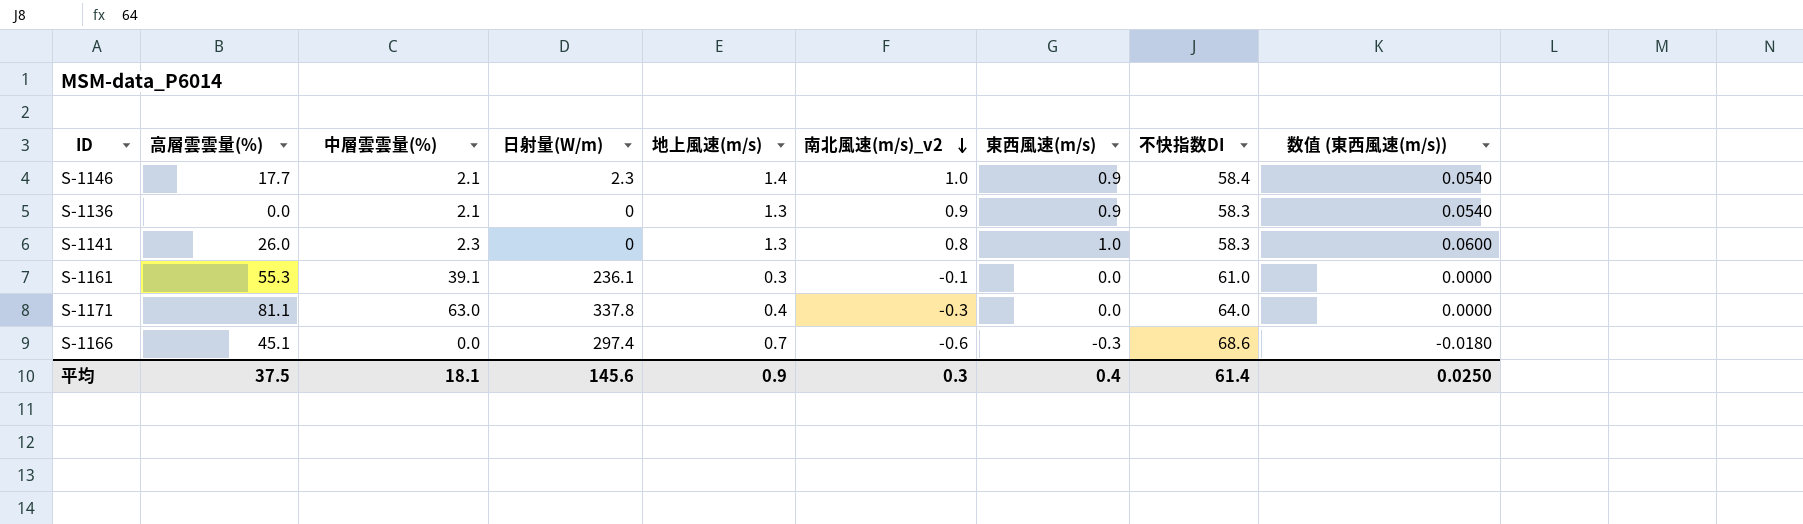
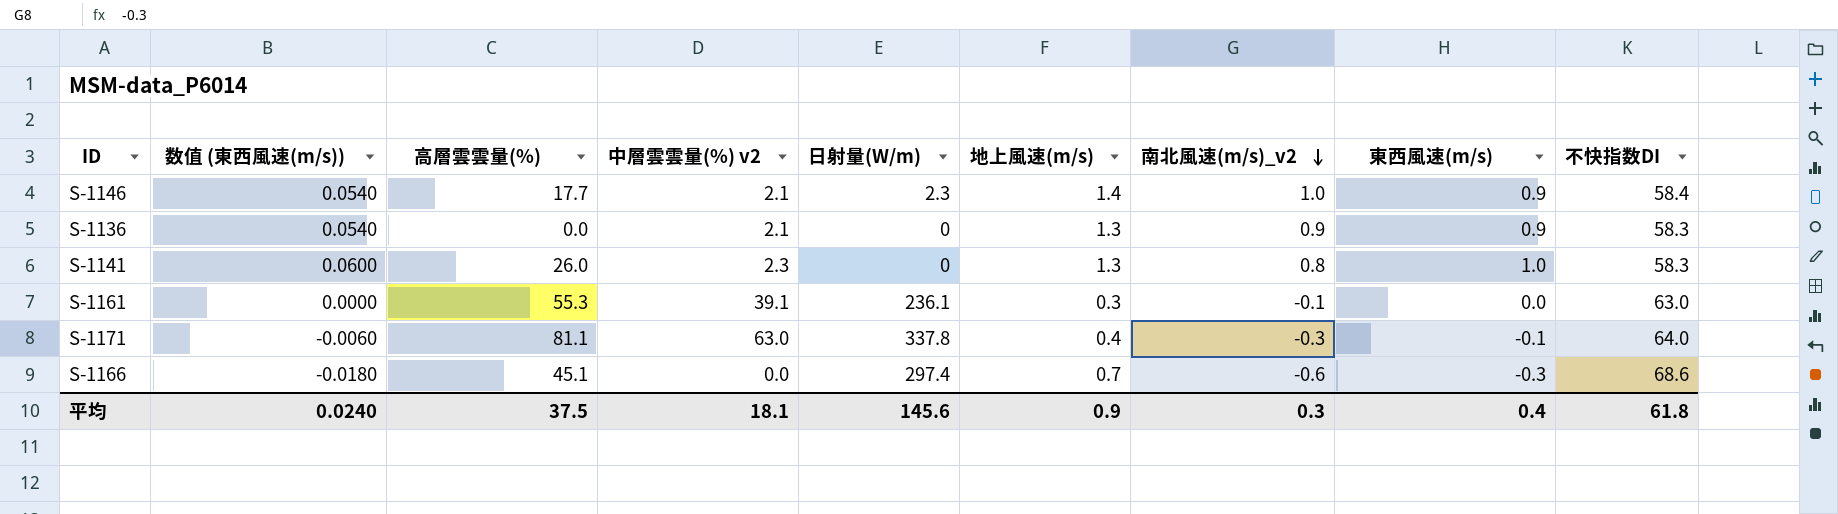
column 数值 (東西風速(m/s)) | position: 9 -> 2
column name: 中層雲雲量(%) -> 中層雲雲量(%) v2
S-1161 | 不快指数DI: 61.0 -> 63.0
S-1171 | 数值 (東西風速(m/s)): 0.0000 -> -0.0060
S-1171 | 東西風速(m/s): 0.0 -> -0.1
平均 | 数值 (東西風速(m/s)): 0.0250 -> 0.0240
平均 | 不快指数DI: 61.4 -> 61.8

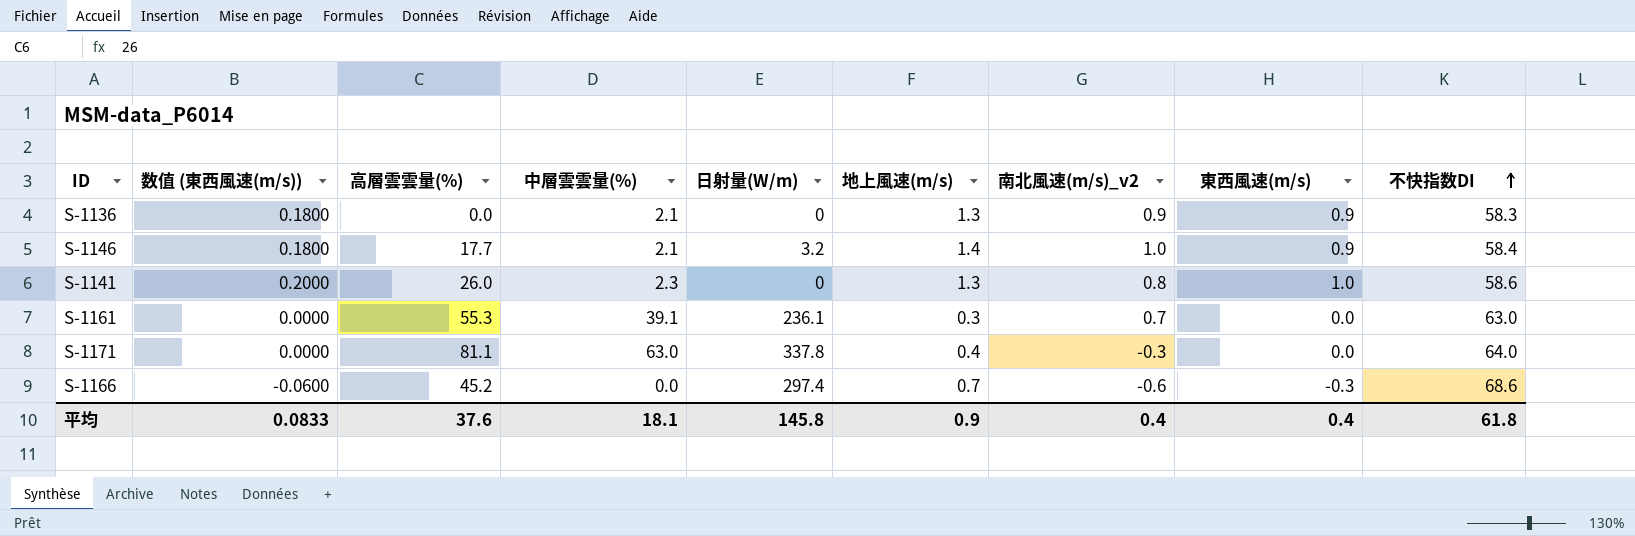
row order: 南北風速(m/s)_v2 descending -> 不快指数DI ascending
column 数值 (東西風速(m/s)) | formula: [東西風速(m/s)] * 0.06 -> [東西風速(m/s)] * 0.2
column name: 中層雲雲量(%) v2 -> 中層雲雲量(%)
S-1146 | 日射量(W/m): 2.3 -> 3.2
S-1141 | 不快指数DI: 58.3 -> 58.6
S-1161 | 南北風速(m/s)_v2: -0.1 -> 0.7
S-1171 | 東西風速(m/s): -0.1 -> 0.0
S-1166 | 高層雲雲量(%): 45.1 -> 45.2
平均 | 数值 (東西風速(m/s)): 0.0240 -> 0.0833
平均 | 高層雲雲量(%): 37.5 -> 37.6
平均 | 日射量(W/m): 145.6 -> 145.8
平均 | 南北風速(m/s)_v2: 0.3 -> 0.4

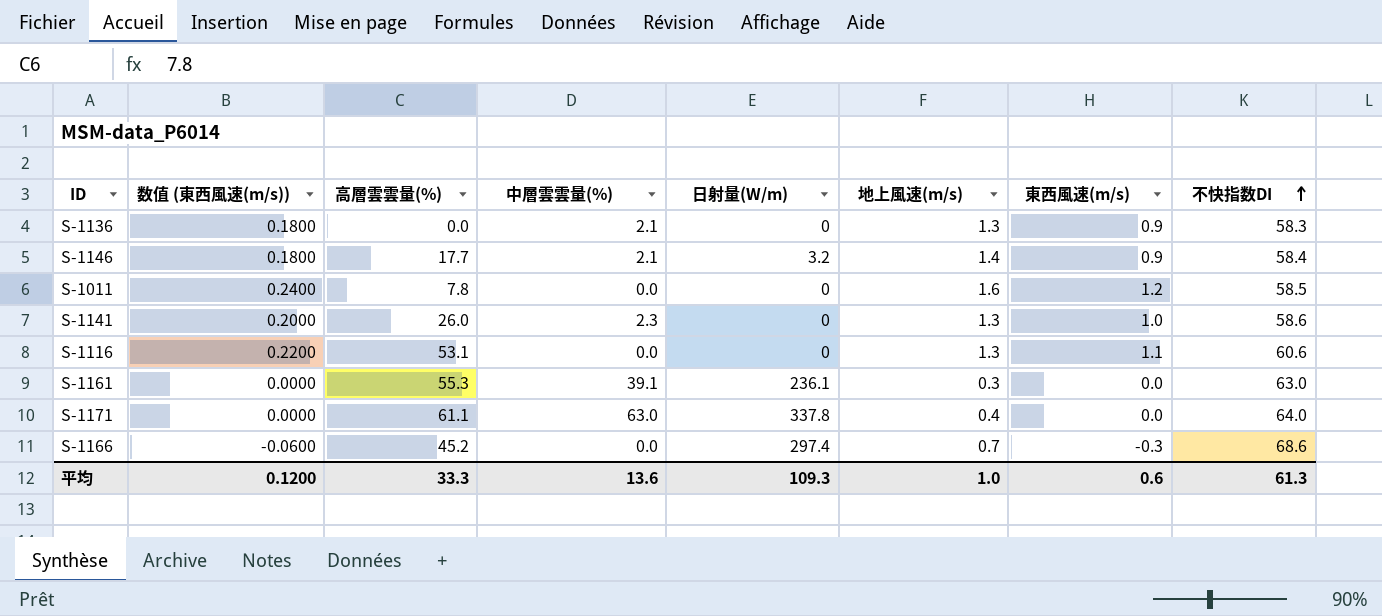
column 南北風速(m/s)_v2 | position: 7 -> none
row S-1011: none -> 0.2400 | 7.8 | 0.0 | 0 | 1.6 | 1.2 | 58.5
row S-1116: none -> 0.2200 | 53.1 | 0.0 | 0 | 1.3 | 1.1 | 60.6
S-1171 | 高層雲雲量(%): 81.1 -> 61.1
平均 | 数值 (東西風速(m/s)): 0.0833 -> 0.1200
平均 | 高層雲雲量(%): 37.6 -> 33.3
平均 | 中層雲雲量(%): 18.1 -> 13.6
平均 | 日射量(W/m): 145.8 -> 109.3
平均 | 地上風速(m/s): 0.9 -> 1.0
平均 | 東西風速(m/s): 0.4 -> 0.6
平均 | 不快指数DI: 61.8 -> 61.3

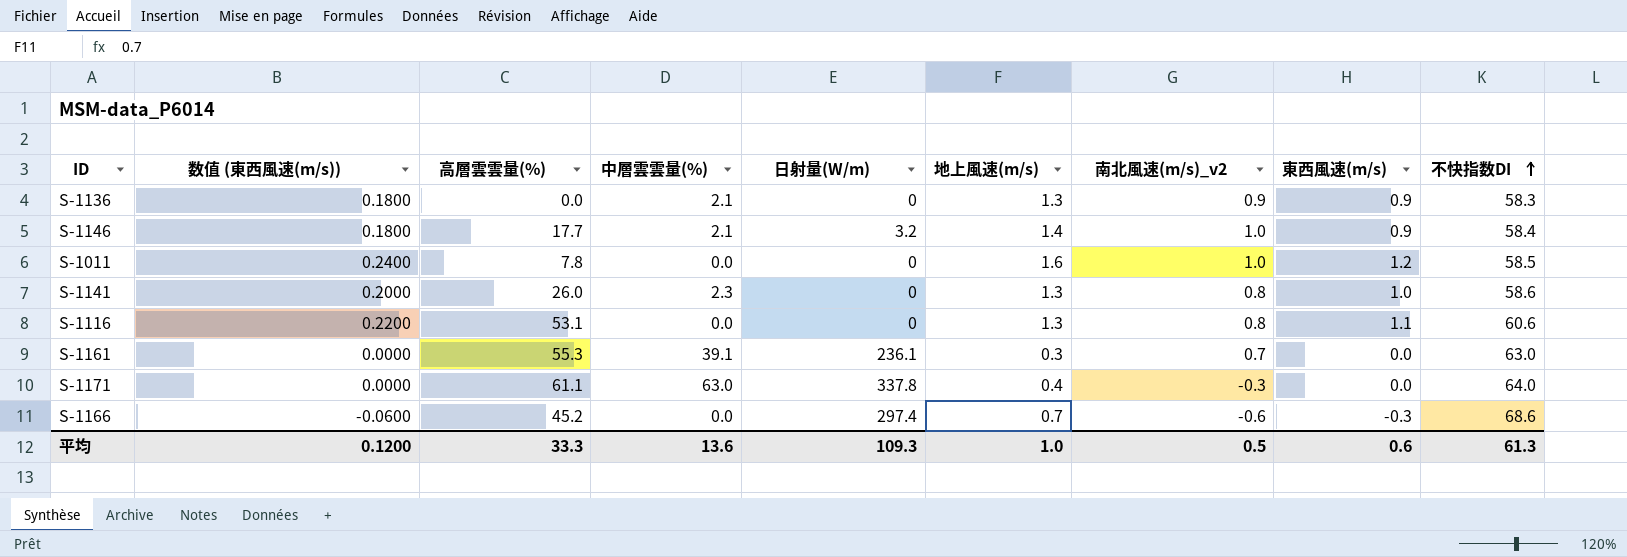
column 南北風速(m/s)_v2 | position: none -> 7

